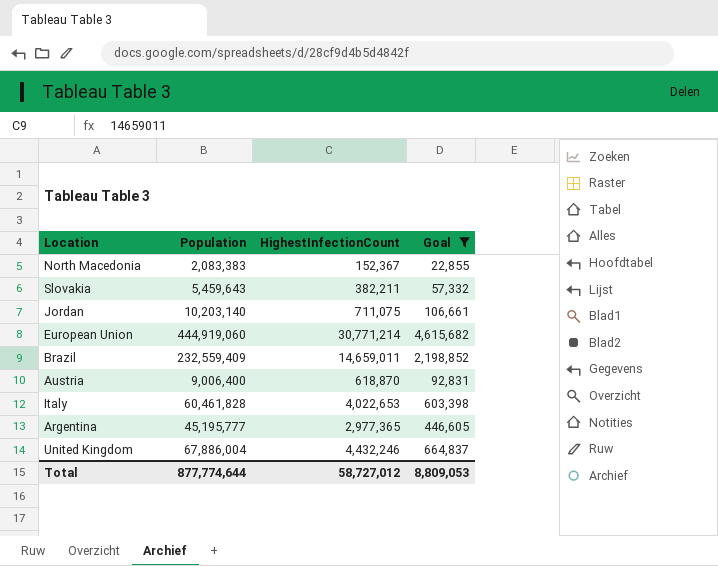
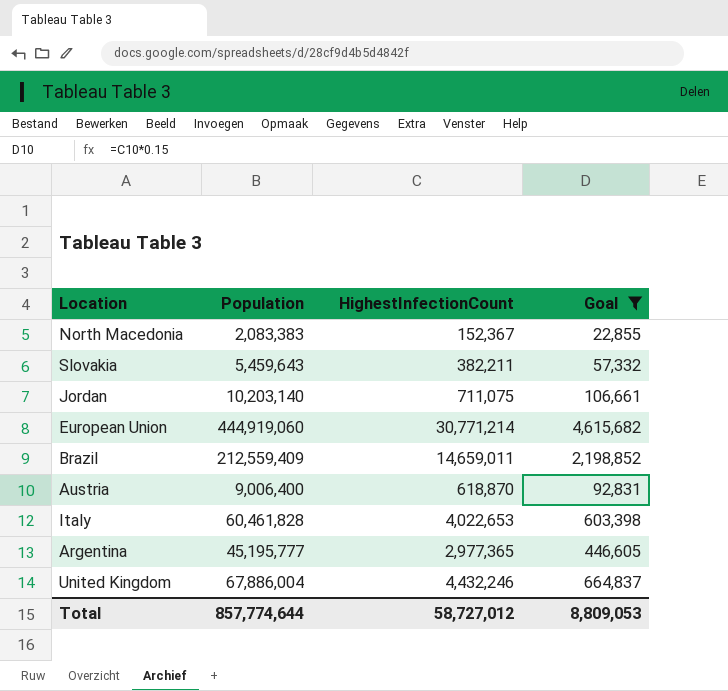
Brazil | Population: 232,559,409 -> 212,559,409
Total | Population: 877,774,644 -> 857,774,644

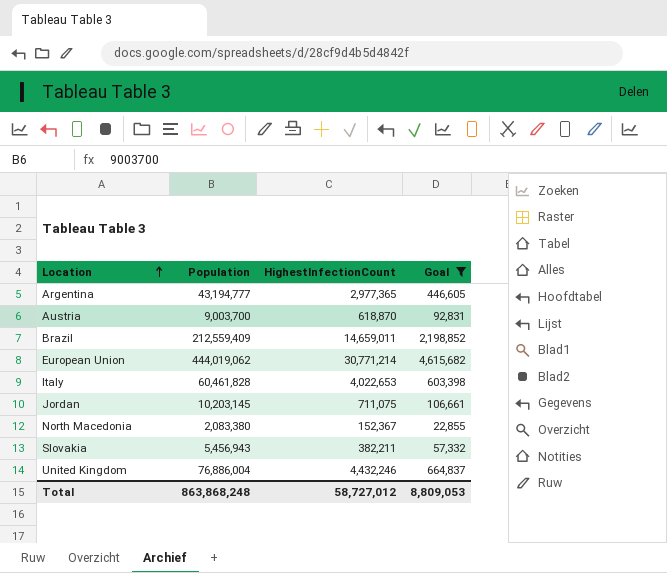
row order: none -> Location ascending
Argentina | Population: 45,195,777 -> 43,194,777
Austria | Population: 9,006,400 -> 9,003,700
European Union | Population: 444,919,060 -> 444,019,062
Jordan | Population: 10,203,140 -> 10,203,145
North Macedonia | Population: 2,083,383 -> 2,083,380
Slovakia | Population: 5,459,643 -> 5,456,943
United Kingdom | Population: 67,886,004 -> 76,886,004
Total | Population: 857,774,644 -> 863,868,248

